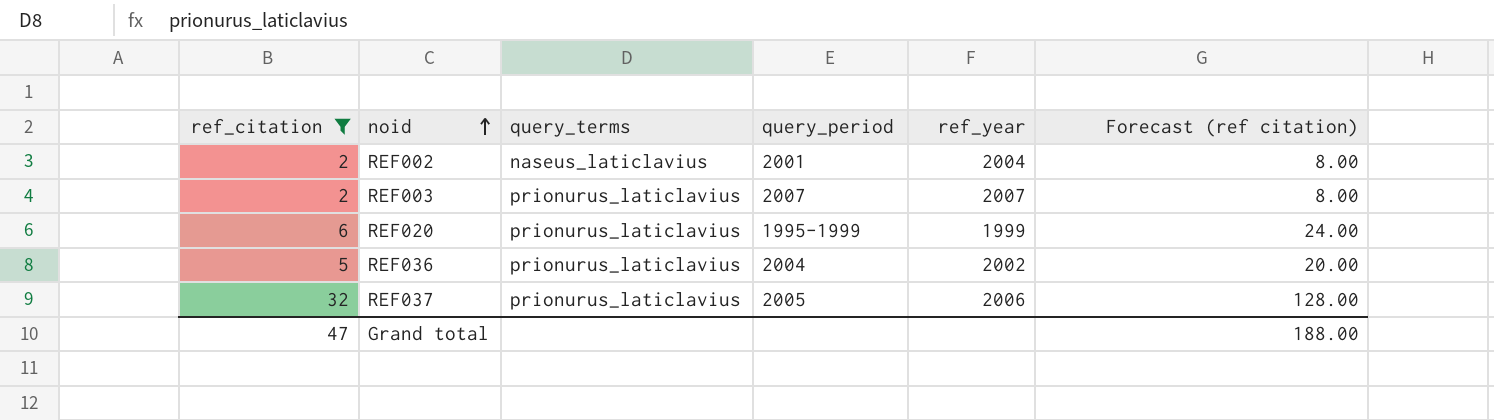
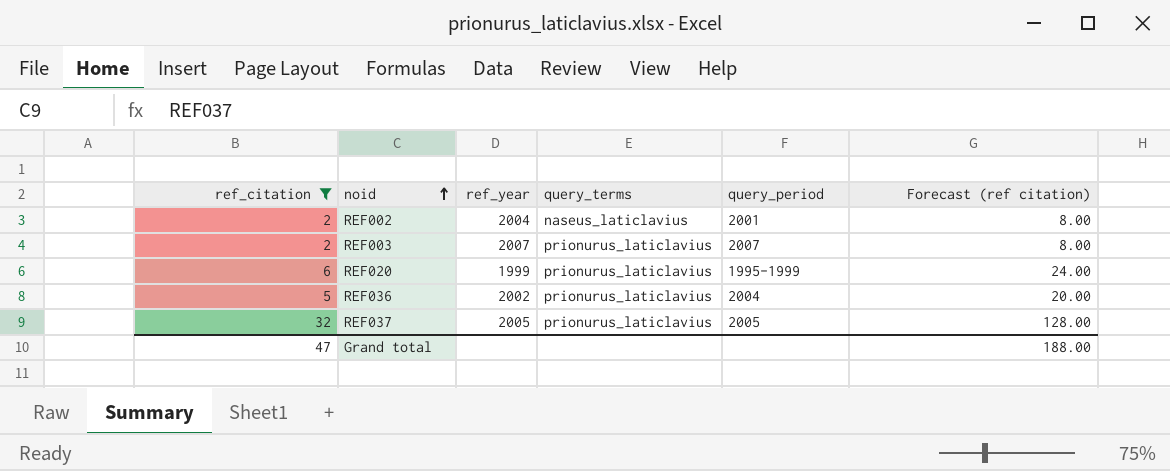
column ref_year | position: 5 -> 3
REF037 | ref_year: 2006 -> 2005

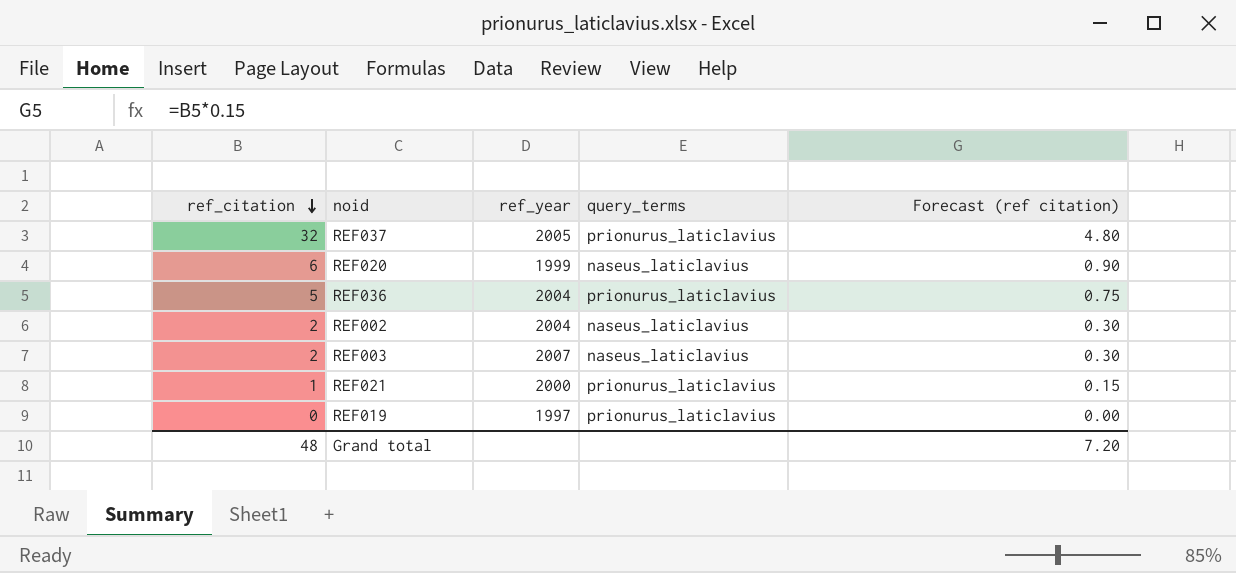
filter: ref_citation >= 2 -> none
row order: noid ascending -> ref_citation descending
column query_period | position: 5 -> none
column Forecast (ref citation) | formula: [ref_citation] * 4 -> [ref_citation] * 0.15
REF020 | query_terms: prionurus_laticlavius -> naseus_laticlavius
REF036 | ref_year: 2002 -> 2004
REF003 | query_terms: prionurus_laticlavius -> naseus_laticlavius
Grand total | ref_citation: 47 -> 48
Grand total | Forecast (ref citation): 188.00 -> 7.20

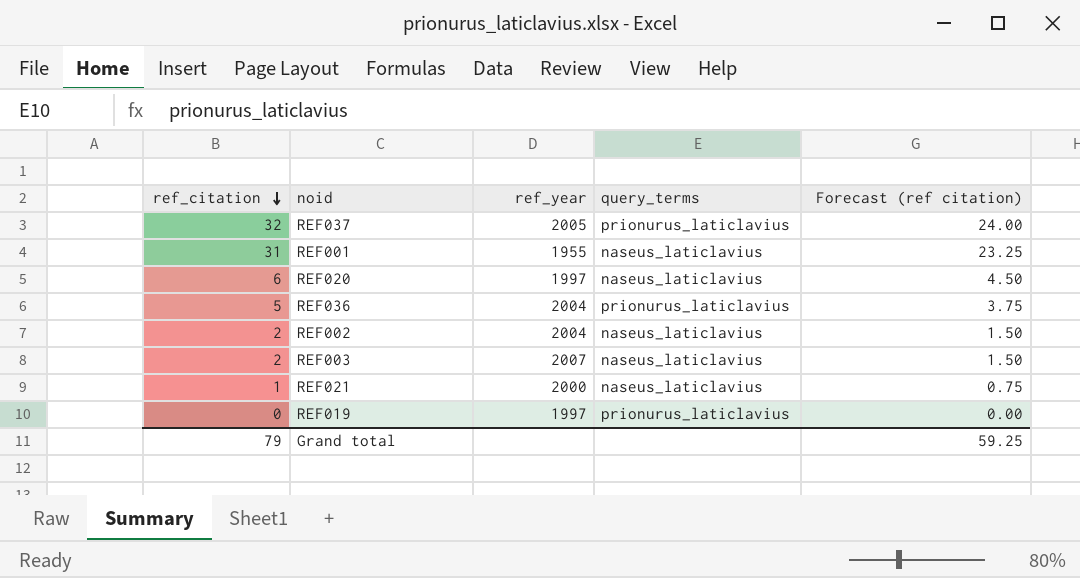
column Forecast (ref citation) | formula: [ref_citation] * 0.15 -> [ref_citation] * 0.75
row REF001: none -> 31 | 1955 | naseus_laticlavius | 23.25
REF020 | ref_year: 1999 -> 1997
REF021 | query_terms: prionurus_laticlavius -> naseus_laticlavius
Grand total | ref_citation: 48 -> 79
Grand total | Forecast (ref citation): 7.20 -> 59.25

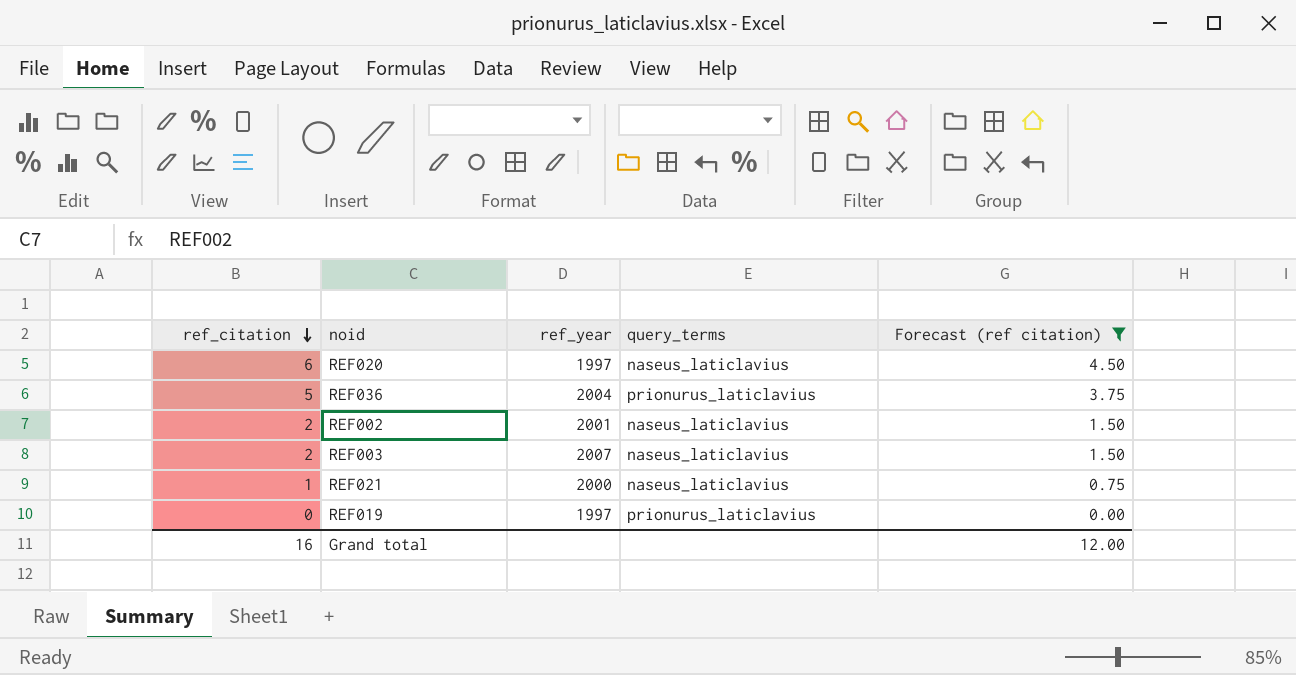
filter: none -> Forecast (ref citation) <= 4.50
REF002 | ref_year: 2004 -> 2001
Grand total | ref_citation: 79 -> 16
Grand total | Forecast (ref citation): 59.25 -> 12.00

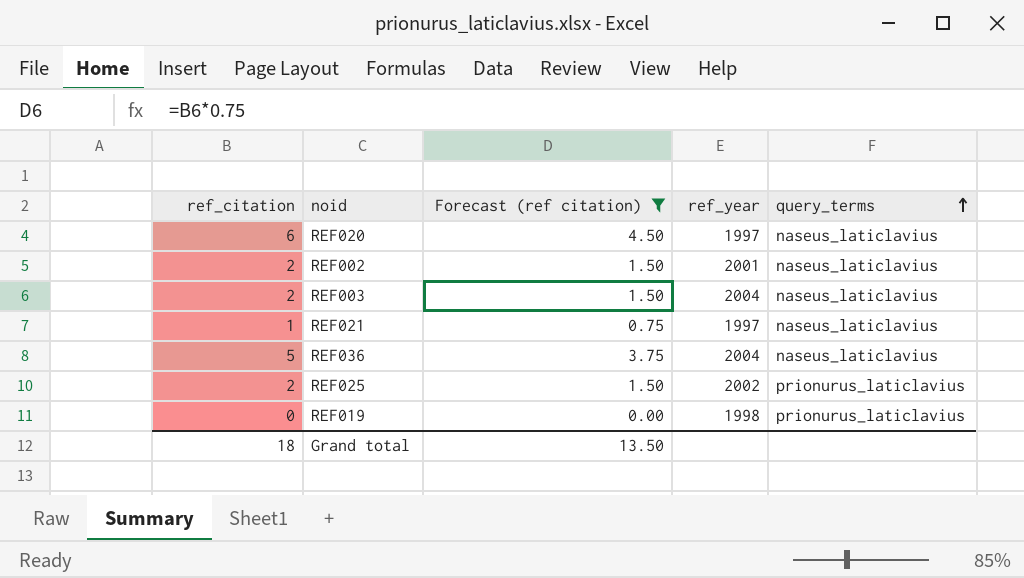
row order: ref_citation descending -> query_terms ascending
column Forecast (ref citation) | position: 5 -> 3
REF003 | ref_year: 2007 -> 2004
REF021 | ref_year: 2000 -> 1997
REF036 | query_terms: prionurus_laticlavius -> naseus_laticlavius
row REF025: none -> 2 | 1.50 | 2002 | prionurus_laticlavius
REF019 | ref_year: 1997 -> 1998
Grand total | ref_citation: 16 -> 18
Grand total | Forecast (ref citation): 12.00 -> 13.50

